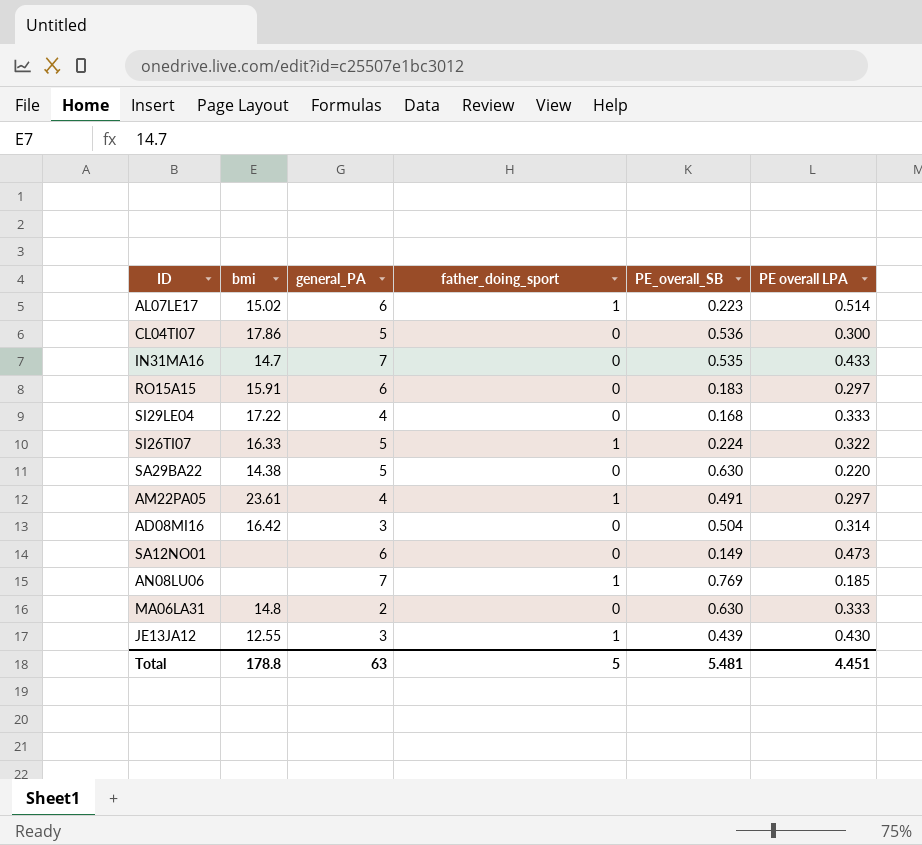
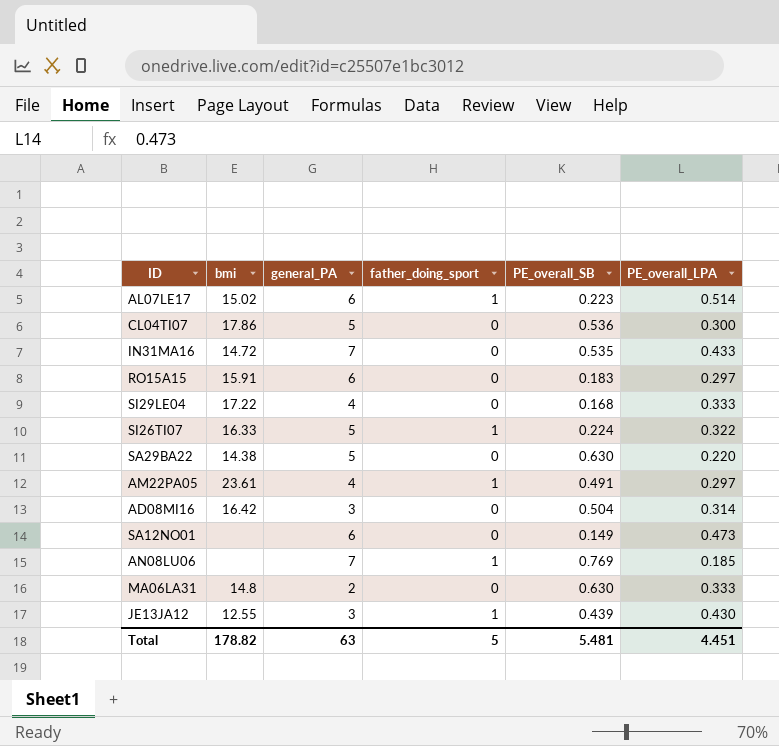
column name: PE overall LPA -> PE_overall_LPA
IN31MA16 | bmi: 14.7 -> 14.72
Total | bmi: 178.8 -> 178.82

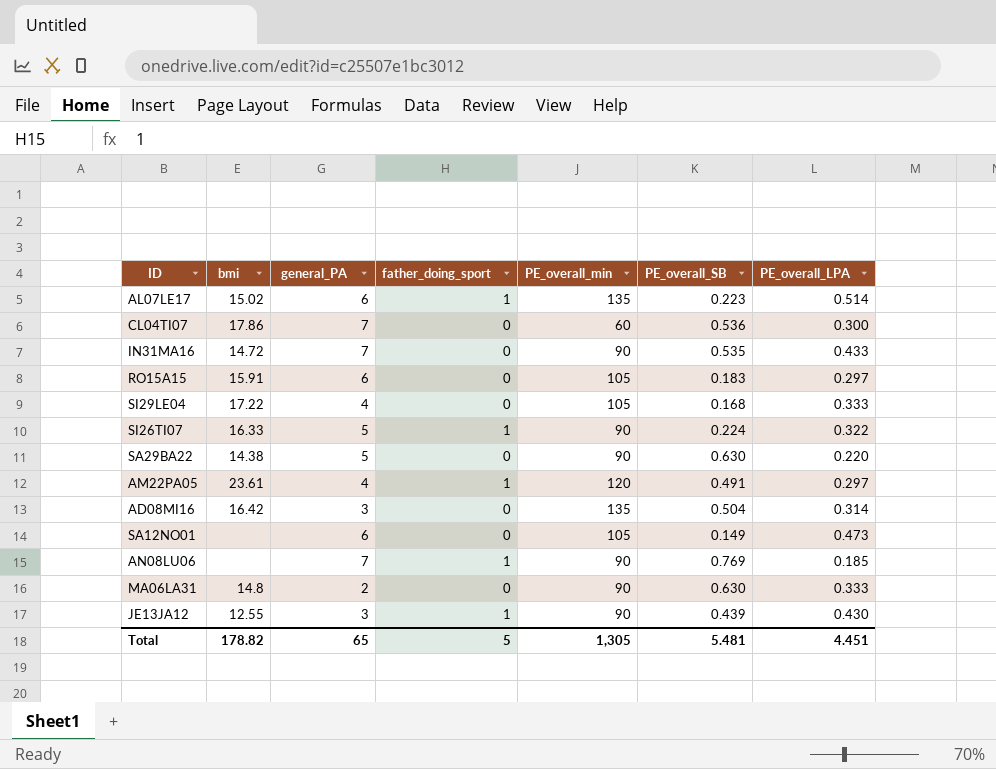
column PE_overall_min | position: none -> 5
CL04TI07 | general_PA: 5 -> 7
Total | general_PA: 63 -> 65

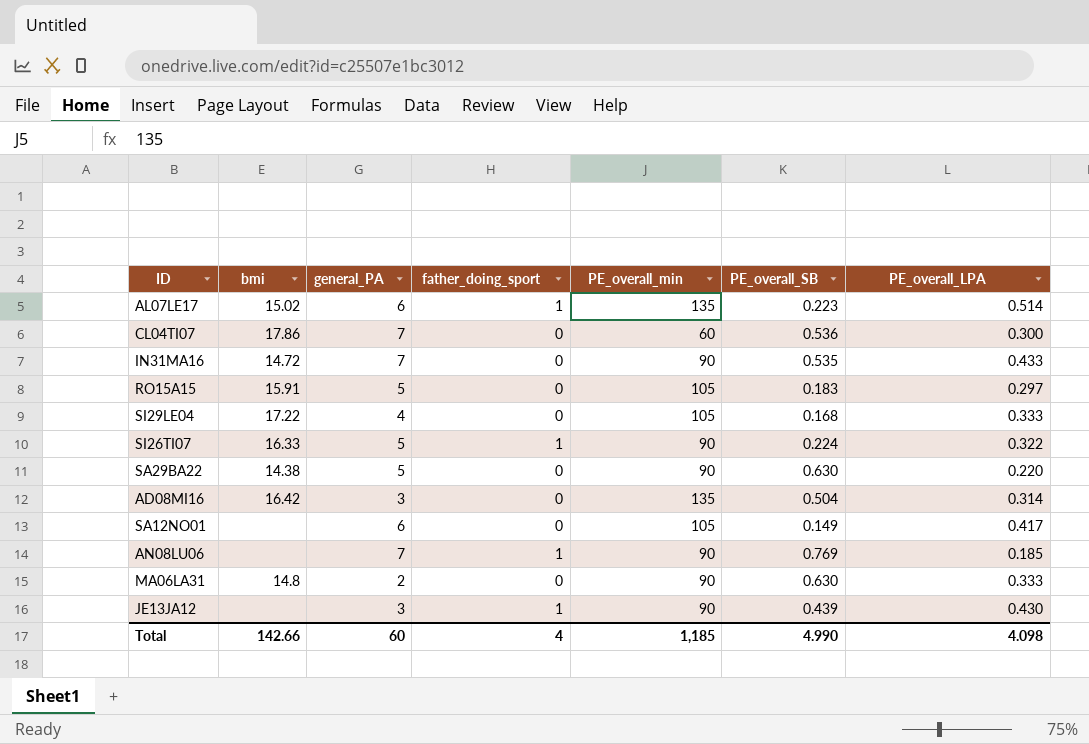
row AM22PA05: 23.61 | 4 | 1 | 120 | 0.491 | 0.297 -> none
RO15A15 | general_PA: 6 -> 5
SA12NO01 | PE_overall_LPA: 0.473 -> 0.417
JE13JA12 | bmi: 12.55 -> none
Total | bmi: 178.82 -> 142.66
Total | general_PA: 65 -> 60
Total | father_doing_sport: 5 -> 4
Total | PE_overall_min: 1,305 -> 1,185
Total | PE_overall_SB: 5.481 -> 4.990
Total | PE_overall_LPA: 4.451 -> 4.098

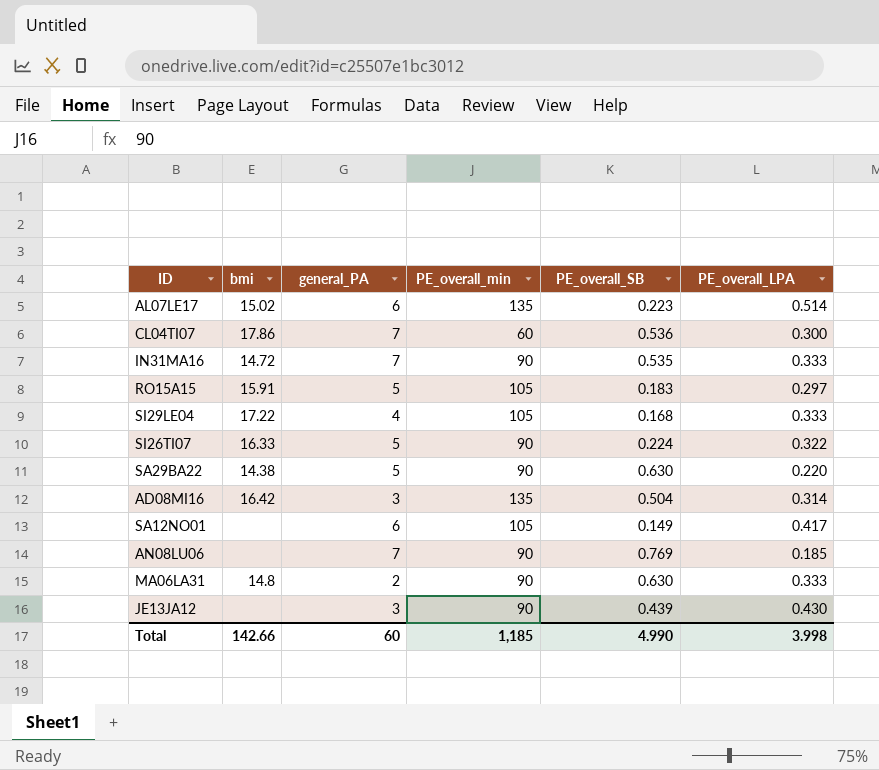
column father_doing_sport | position: 4 -> none
IN31MA16 | PE_overall_LPA: 0.433 -> 0.333
Total | PE_overall_LPA: 4.098 -> 3.998

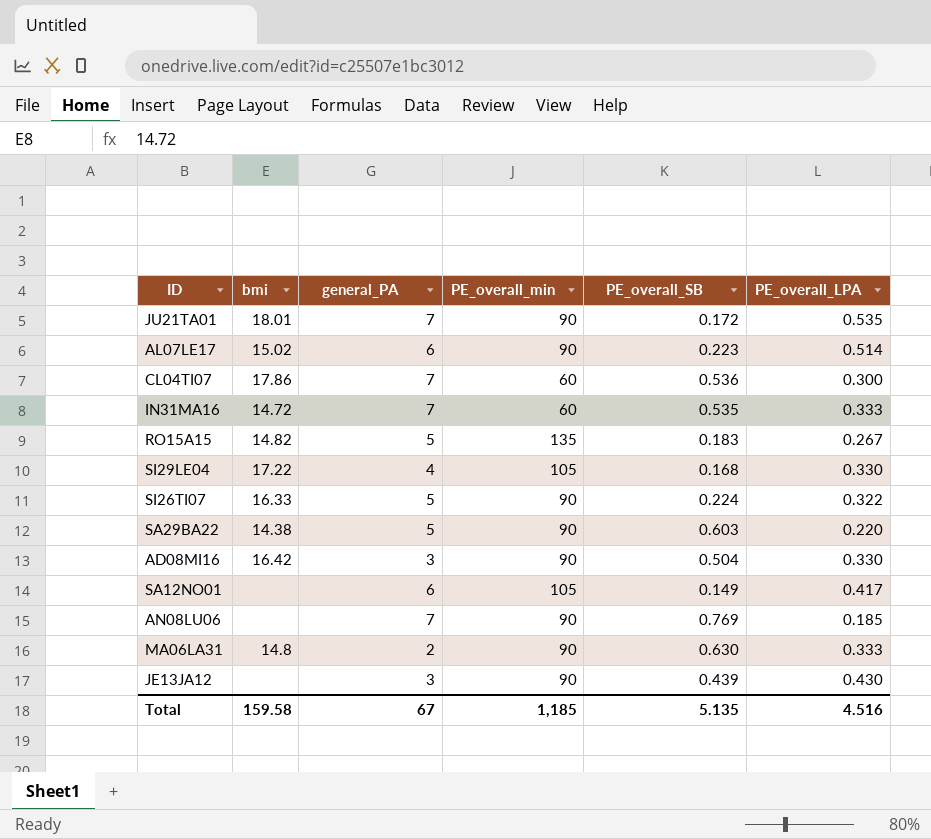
row JU21TA01: none -> 18.01 | 7 | 90 | 0.172 | 0.535
AL07LE17 | PE_overall_min: 135 -> 90
IN31MA16 | PE_overall_min: 90 -> 60
RO15A15 | bmi: 15.91 -> 14.82
RO15A15 | PE_overall_min: 105 -> 135
RO15A15 | PE_overall_LPA: 0.297 -> 0.267
SI29LE04 | PE_overall_LPA: 0.333 -> 0.330
SA29BA22 | PE_overall_SB: 0.630 -> 0.603
AD08MI16 | PE_overall_min: 135 -> 90
AD08MI16 | PE_overall_LPA: 0.314 -> 0.330
Total | bmi: 142.66 -> 159.58
Total | general_PA: 60 -> 67
Total | PE_overall_SB: 4.990 -> 5.135
Total | PE_overall_LPA: 3.998 -> 4.516

